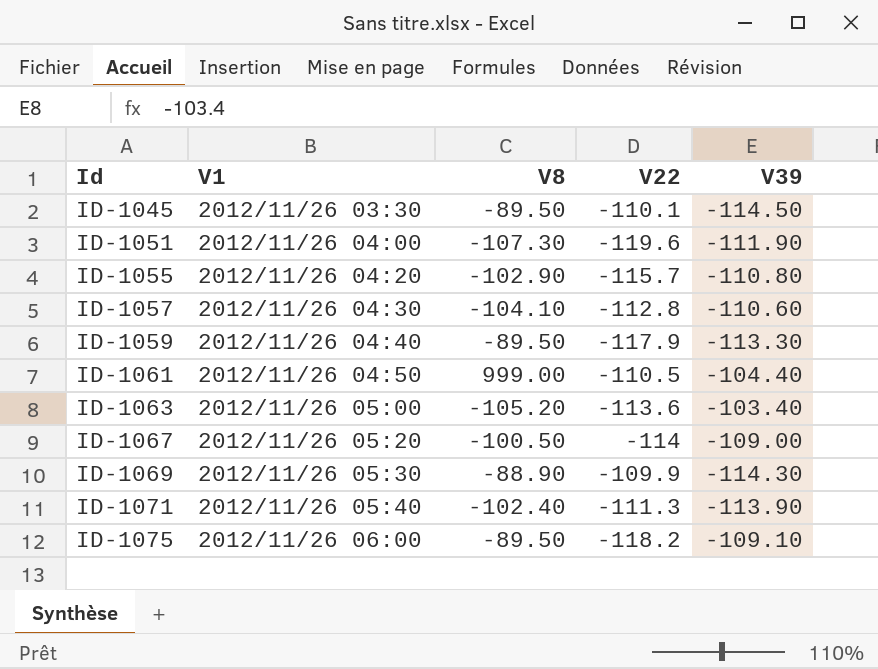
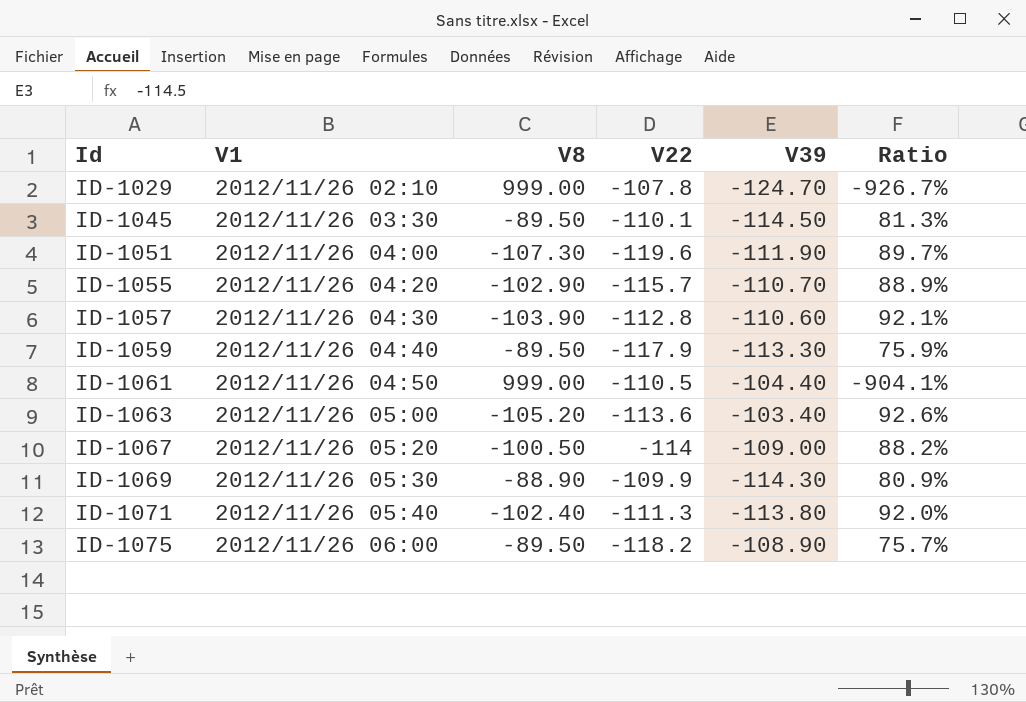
column Ratio | formula: none -> [V8] / [V22]
row ID-1029: none -> 2012/11/26 02:10 | 999.00 | -107.8 | -124.70 | -926.7%
ID-1055 | V39: -110.80 -> -110.70
ID-1057 | V8: -104.10 -> -103.90
ID-1071 | V39: -113.90 -> -113.80
ID-1075 | V39: -109.10 -> -108.90

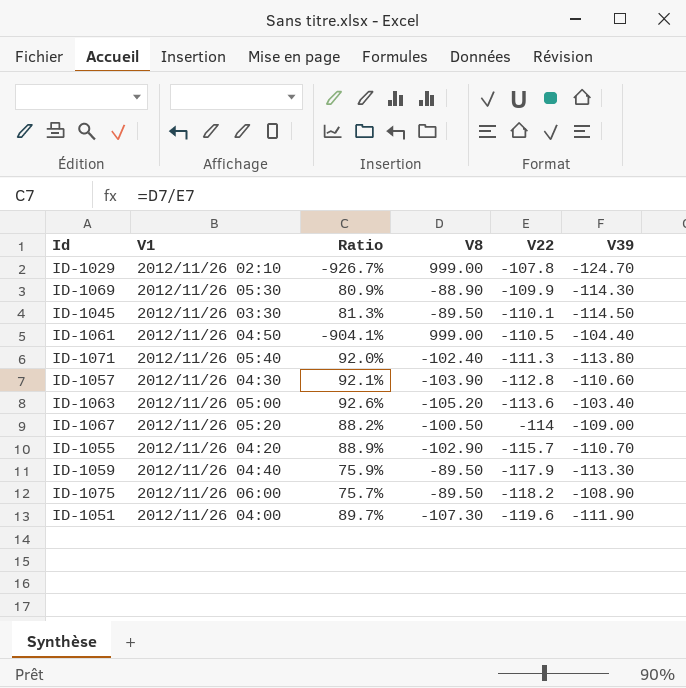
row order: Id ascending -> V22 descending
column Ratio | position: 6 -> 3

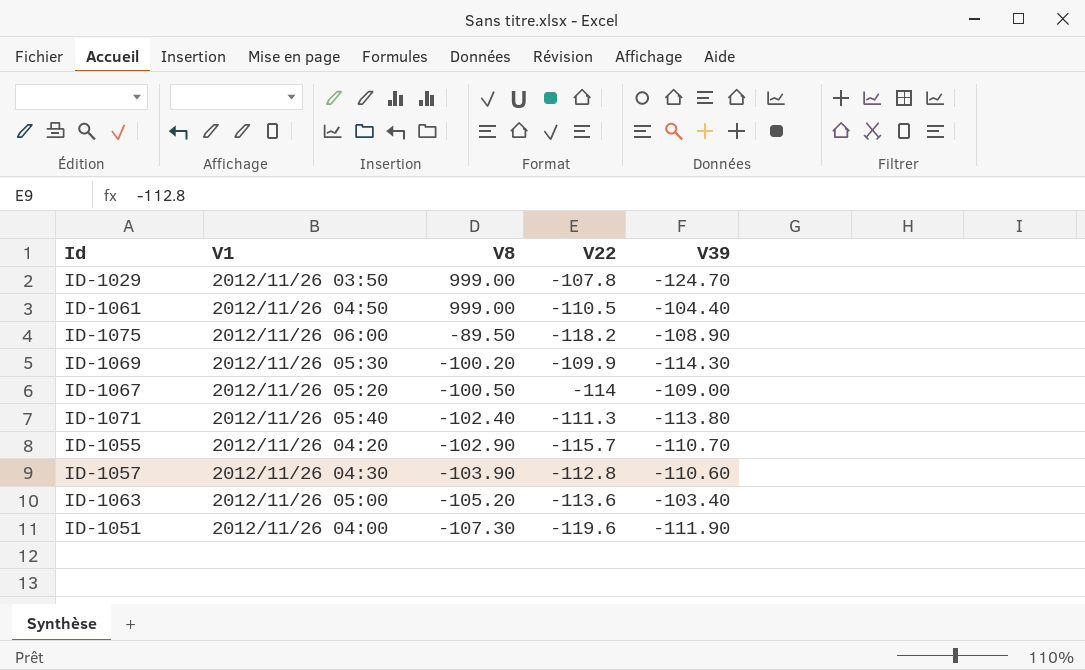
row order: V22 descending -> V8 descending
column Ratio | formula: [V8] / [V22] -> none
row ID-1045: 2012/11/26 03:30 | 81.3% | -89.50 | -110.1 | -114.50 -> none
row ID-1059: 2012/11/26 04:40 | 75.9% | -89.50 | -117.9 | -113.30 -> none
ID-1029 | V1: 2012/11/26 02:10 -> 2012/11/26 03:50
ID-1069 | V8: -88.90 -> -100.20

